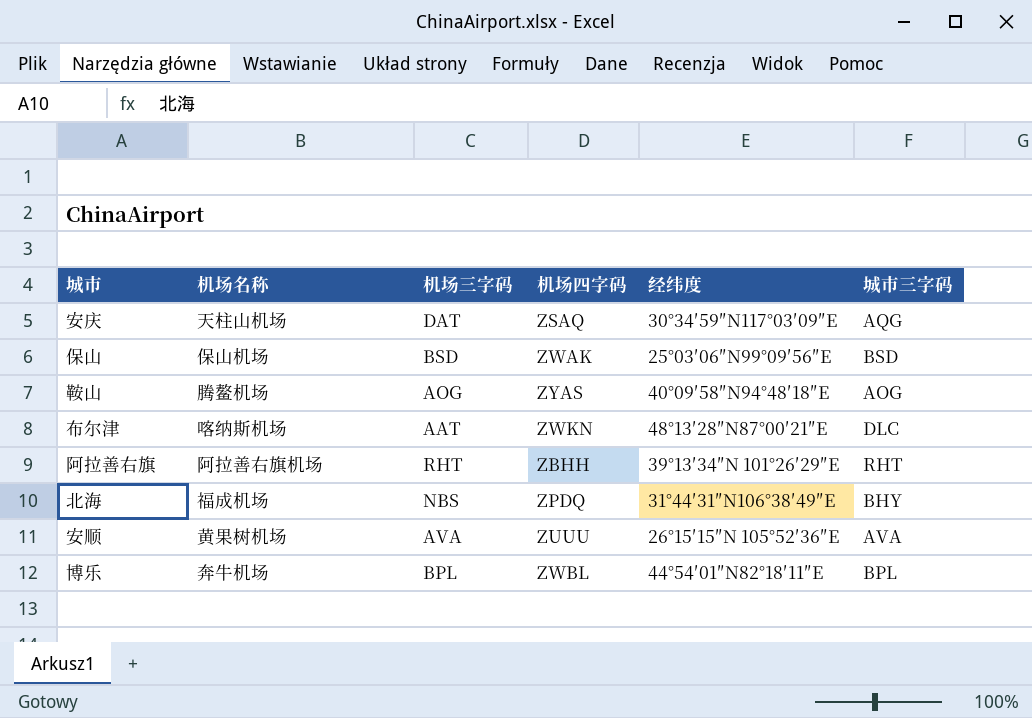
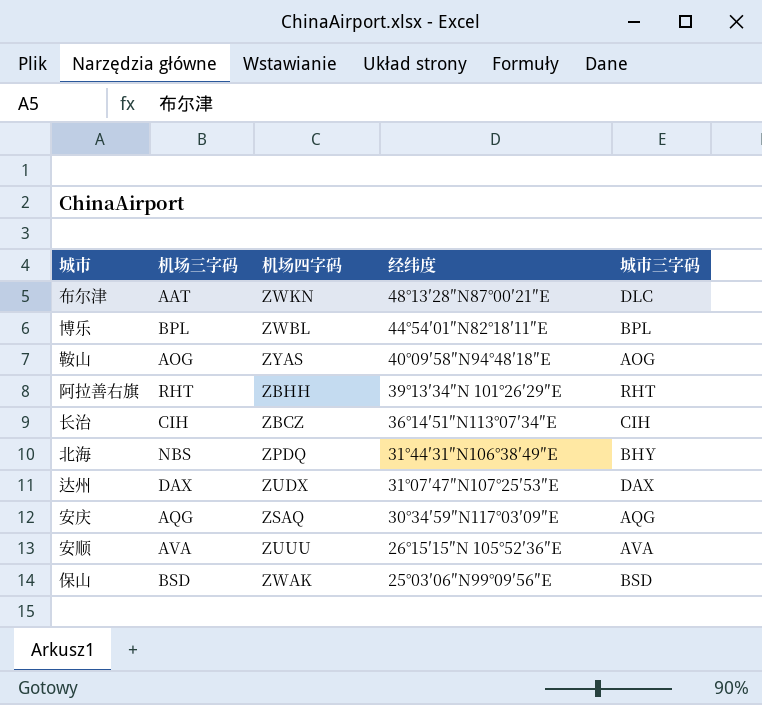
row order: none -> 经纬度 descending
column 机场名称 | position: 2 -> none
row 长治: none -> CIH | ZBCZ | 36°14′51″N113°07′34″E | CIH
row 达州: none -> DAX | ZUDX | 31°07′47″N107°25′53″E | DAX
安庆 | 机场三字码: DAT -> AQG

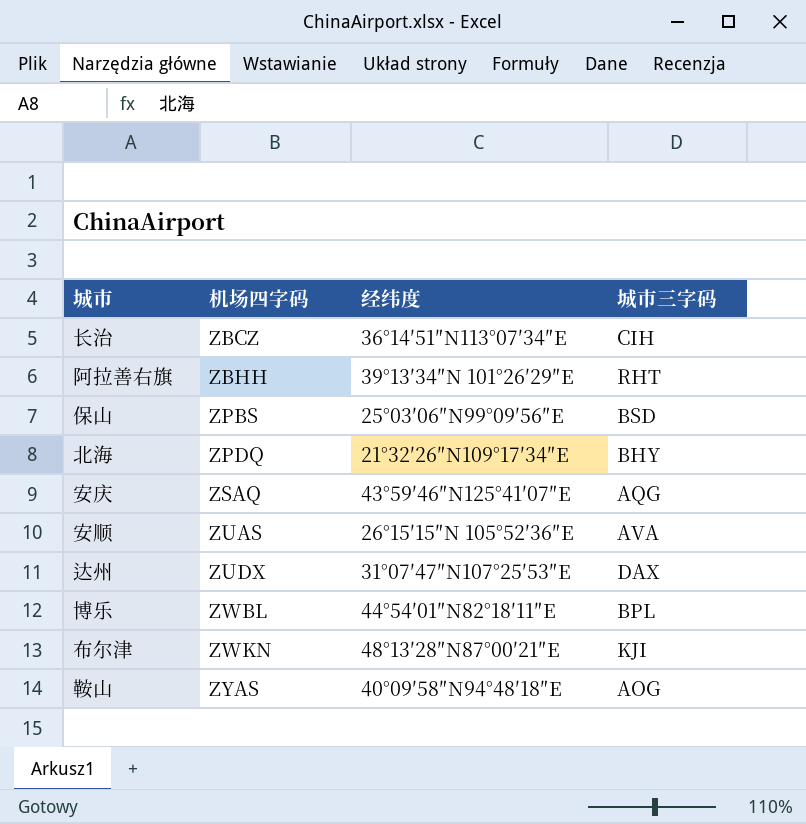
row order: 经纬度 descending -> 机场四字码 ascending
column 机场三字码 | position: 2 -> none
保山 | 机场四字码: ZWAK -> ZPBS
北海 | 经纬度: 31°44′31″N106°38′49″E -> 21°32′26″N109°17′34″E
安庆 | 经纬度: 30°34′59″N117°03′09″E -> 43°59′46″N125°41′07″E
安顺 | 机场四字码: ZUUU -> ZUAS
布尔津 | 城市三字码: DLC -> KJI

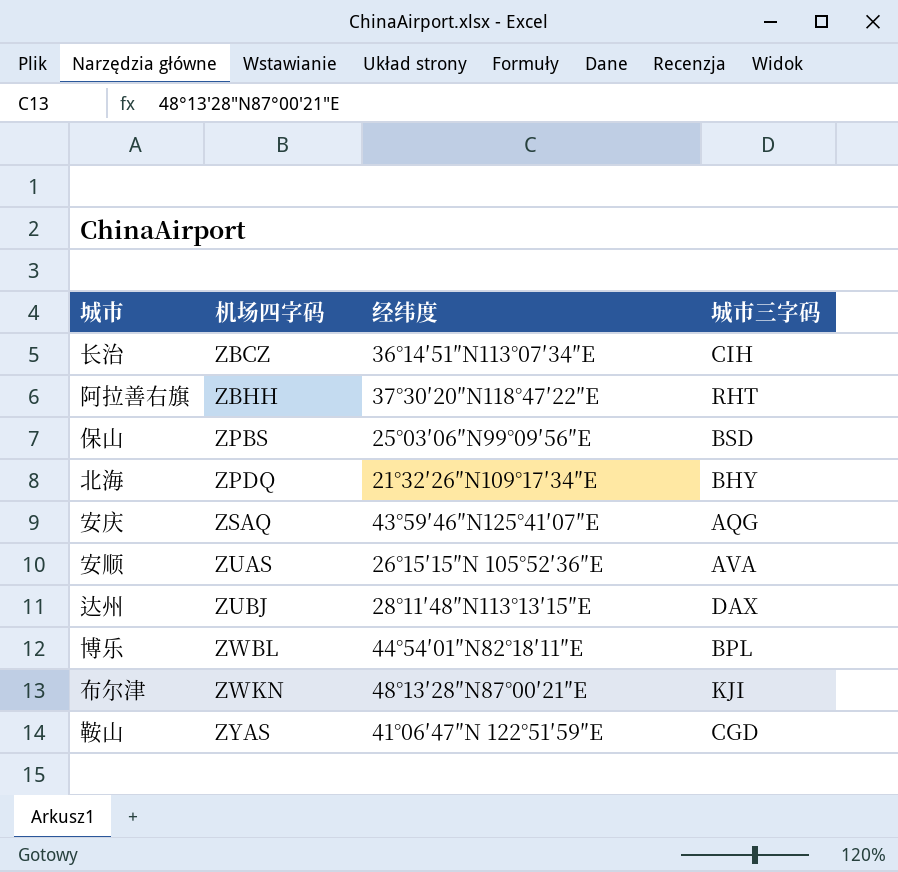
阿拉善右旗 | 经纬度: 39°13′34″N 101°26′29″E -> 37°30′20″N118°47′22″E
达州 | 机场四字码: ZUDX -> ZUBJ
达州 | 经纬度: 31°07′47″N107°25′53″E -> 28°11′48″N113°13′15″E
鞍山 | 经纬度: 40°09′58″N94°48′18″E -> 41°06′47″N 122°51′59″E
鞍山 | 城市三字码: AOG -> CGD

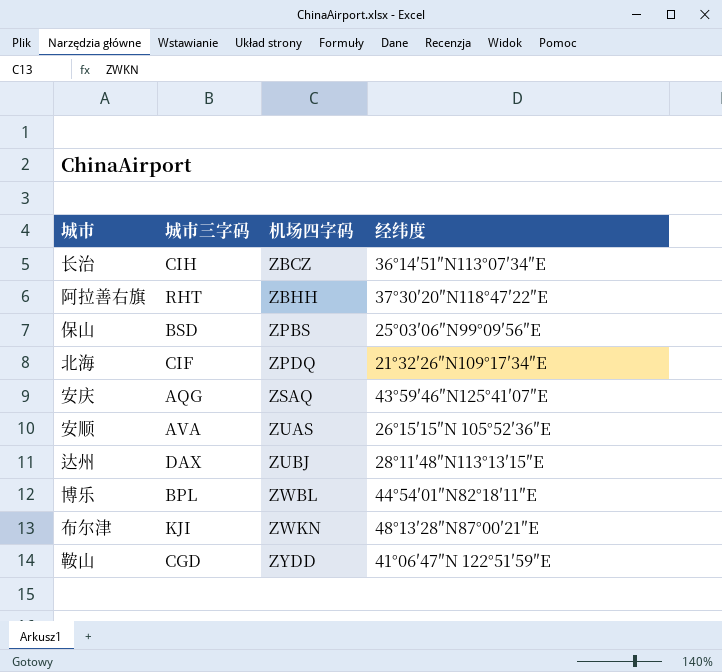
column 城市三字码 | position: 4 -> 2
北海 | 城市三字码: BHY -> CIF
鞍山 | 机场四字码: ZYAS -> ZYDD

